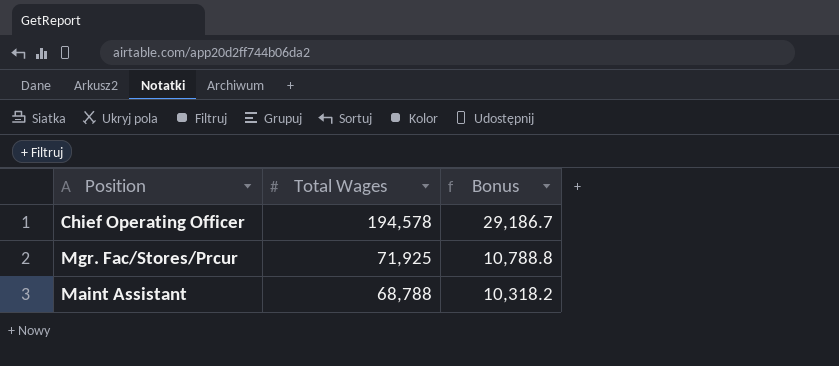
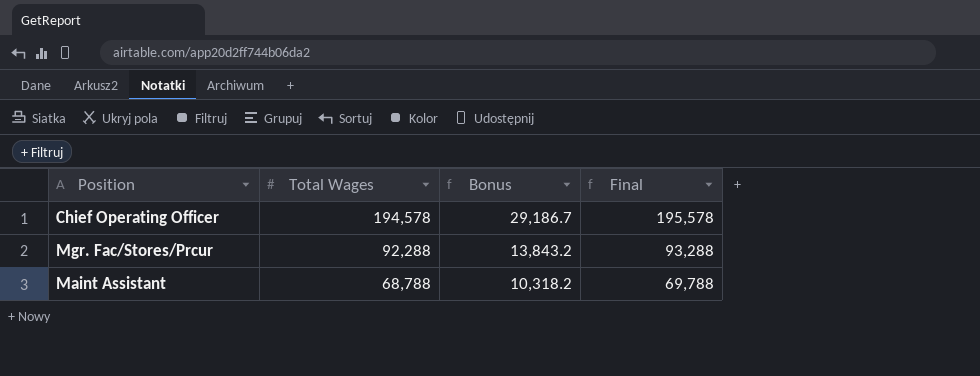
column Final | formula: none -> [Total Wages] + 1000
Mgr. Fac/Stores/Prcur | Total Wages: 71,925 -> 92,288
Mgr. Fac/Stores/Prcur | Bonus: 10,788.8 -> 13,843.2

